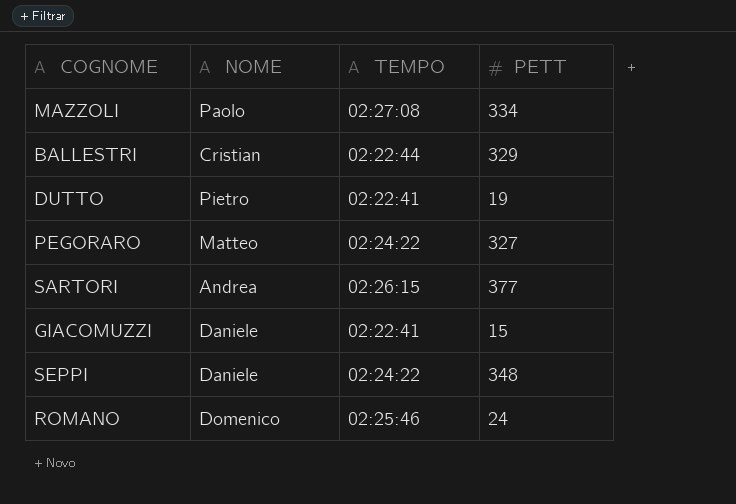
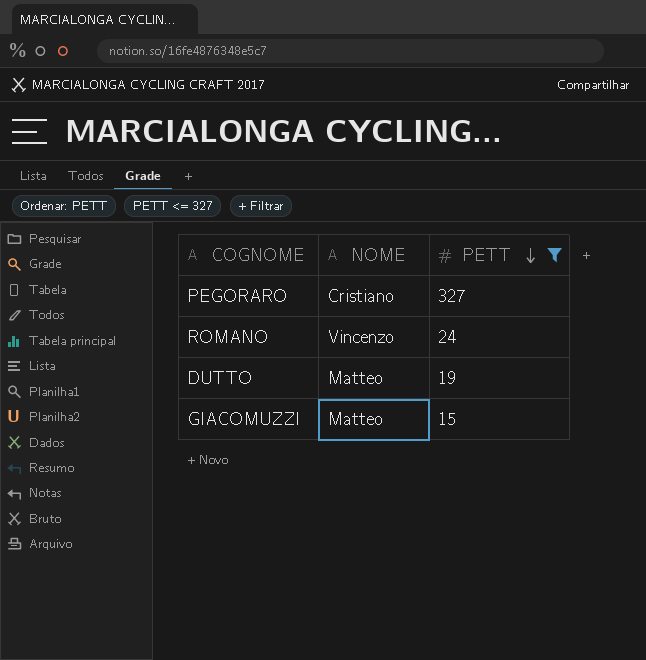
filter: none -> PETT <= 327
row order: none -> PETT descending
column TEMPO | position: 3 -> none
PEGORARO | NOME: Matteo -> Cristiano
ROMANO | NOME: Domenico -> Vincenzo
DUTTO | NOME: Pietro -> Matteo
GIACOMUZZI | NOME: Daniele -> Matteo

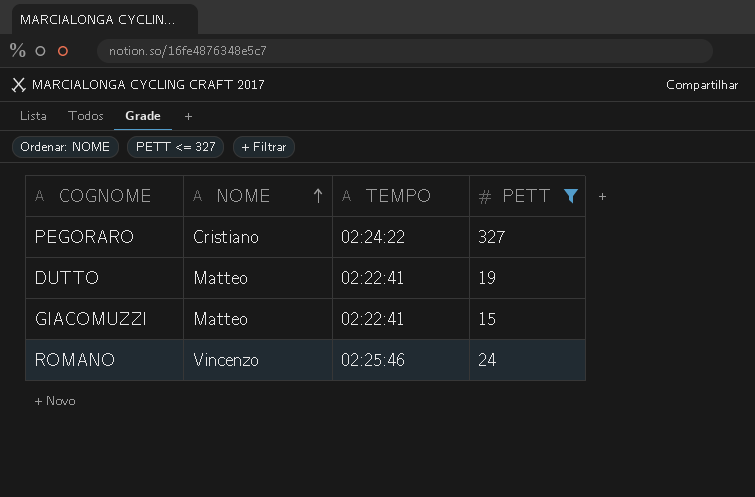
row order: PETT descending -> NOME ascending
column TEMPO | position: none -> 3

